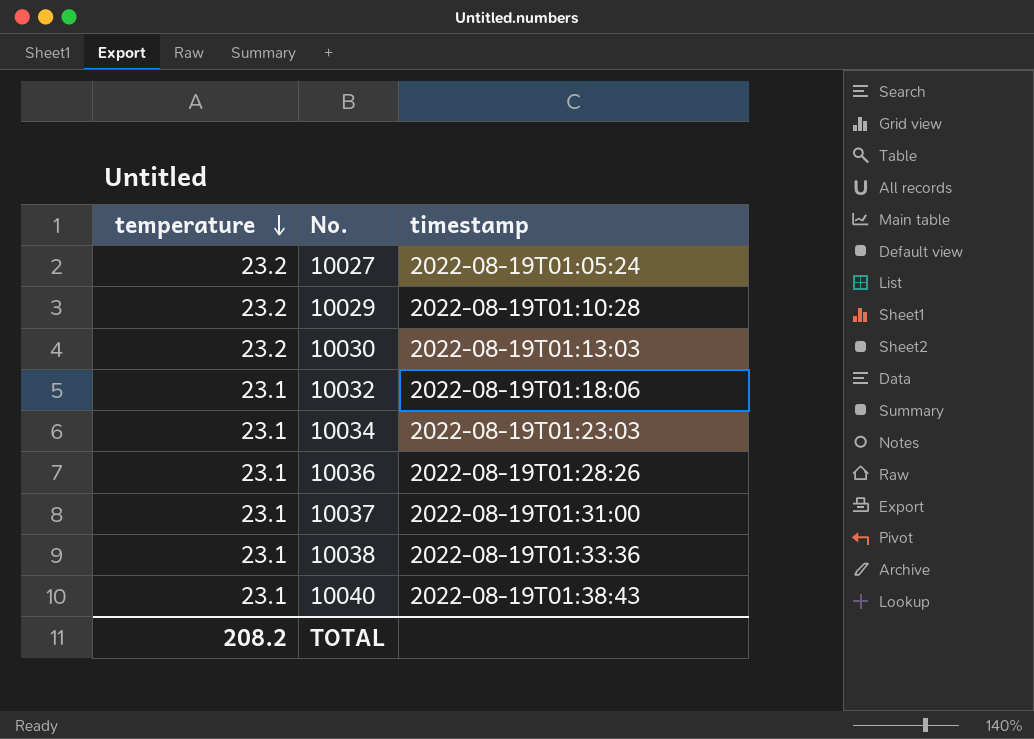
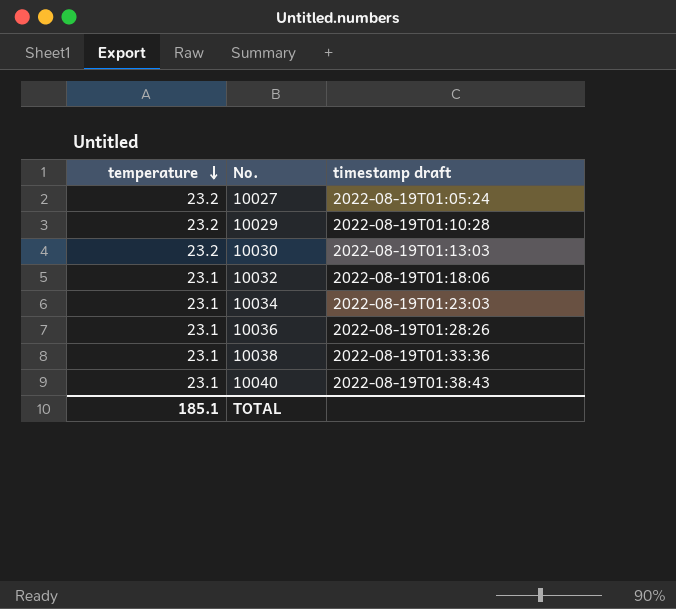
column name: timestamp -> timestamp draft
row 10037: 23.1 | 2022-08-19T01:31:00 -> none
TOTAL | temperature: 208.2 -> 185.1

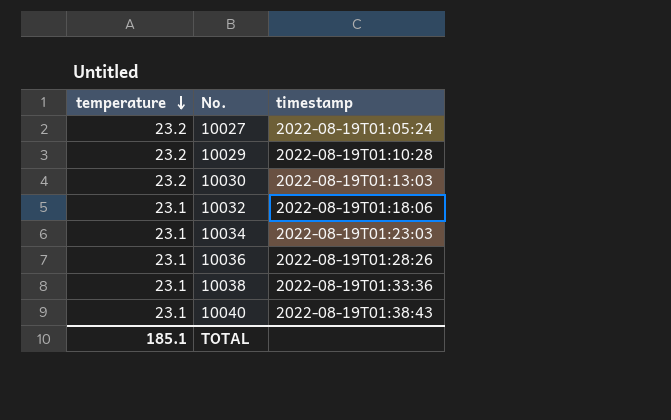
column name: timestamp draft -> timestamp

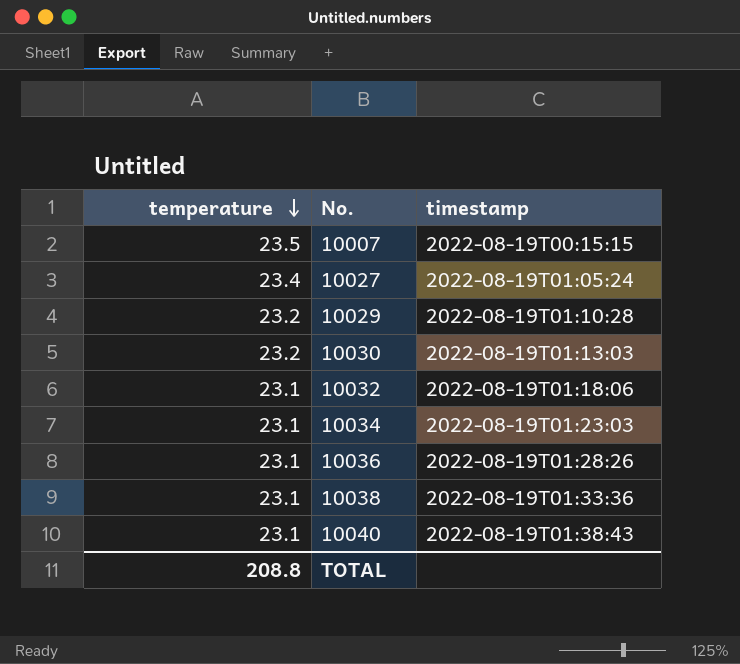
row 10007: none -> 23.5 | 2022-08-19T00:15:15
10027 | temperature: 23.2 -> 23.4
TOTAL | temperature: 185.1 -> 208.8

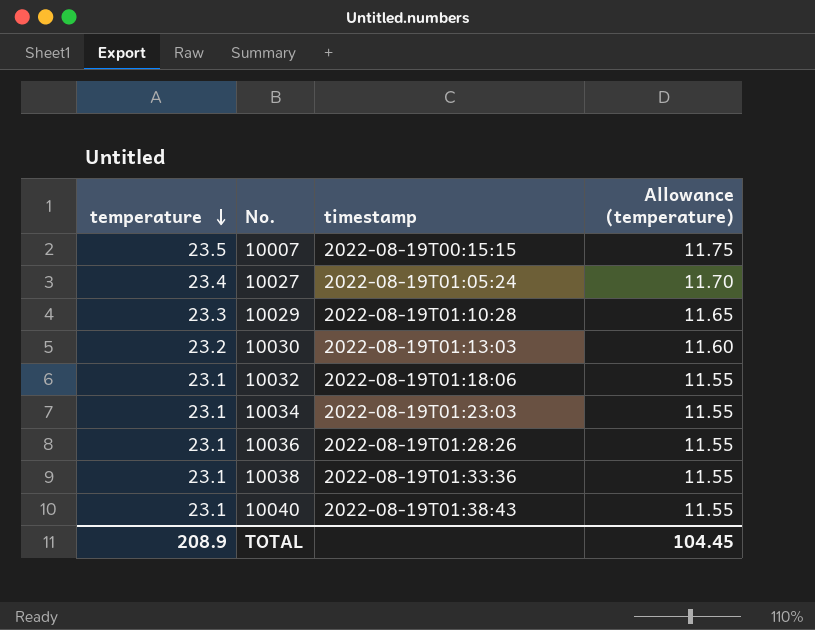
column Allowance (temperature) | formula: none -> [temperature] * 0.5
10029 | temperature: 23.2 -> 23.3
TOTAL | temperature: 208.8 -> 208.9

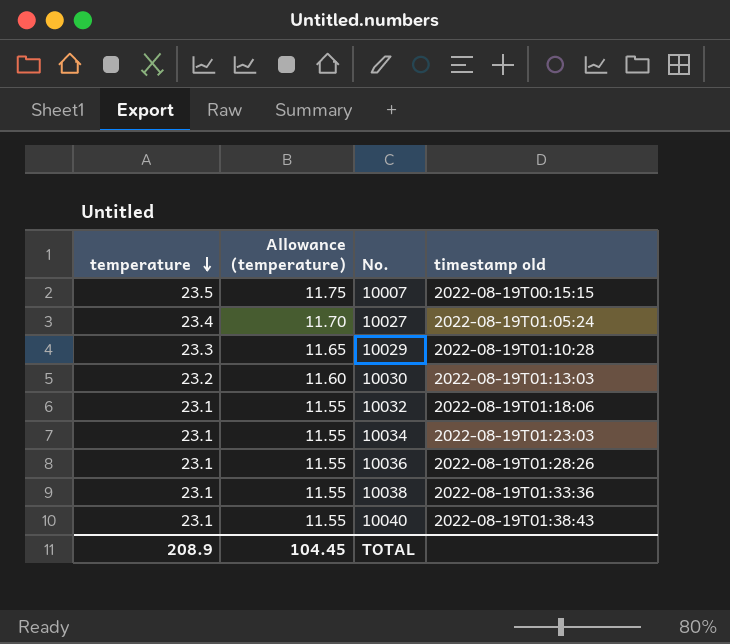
column Allowance (temperature) | position: 4 -> 2
column name: timestamp -> timestamp old

